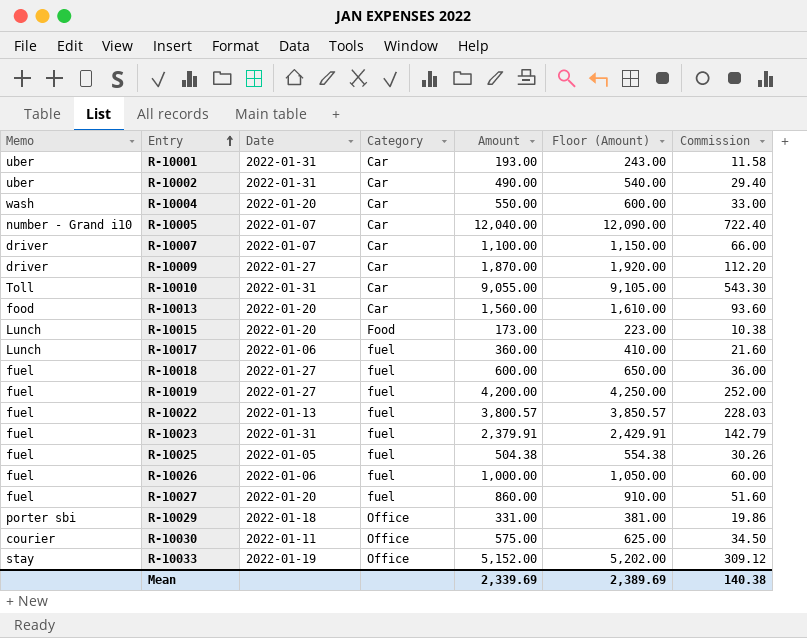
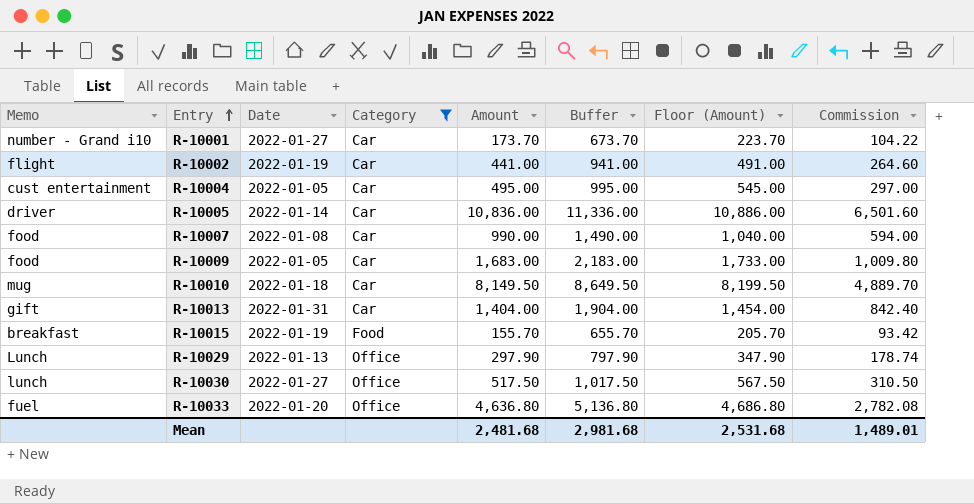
filter: none -> Category != fuel
column Buffer | formula: none -> [Amount] + 500
column Commission | formula: [Amount] * 0.06 -> [Amount] * 0.6
R-10001 | Memo: uber -> number - Grand i10
R-10001 | Date: 2022-01-31 -> 2022-01-27
R-10001 | Amount: 193.00 -> 173.70
R-10001 | Floor (Amount): 243.00 -> 223.70
R-10002 | Memo: uber -> flight
R-10002 | Date: 2022-01-31 -> 2022-01-19
R-10002 | Amount: 490.00 -> 441.00
R-10002 | Floor (Amount): 540.00 -> 491.00
R-10004 | Memo: wash -> cust entertainment
R-10004 | Date: 2022-01-20 -> 2022-01-05
R-10004 | Amount: 550.00 -> 495.00
R-10004 | Floor (Amount): 600.00 -> 545.00
R-10005 | Memo: number - Grand i10 -> driver
R-10005 | Date: 2022-01-07 -> 2022-01-14
R-10005 | Amount: 12,040.00 -> 10,836.00
R-10005 | Floor (Amount): 12,090.00 -> 10,886.00
R-10007 | Memo: driver -> food
R-10007 | Date: 2022-01-07 -> 2022-01-08
R-10007 | Amount: 1,100.00 -> 990.00
R-10007 | Floor (Amount): 1,150.00 -> 1,040.00
R-10009 | Memo: driver -> food
R-10009 | Date: 2022-01-27 -> 2022-01-05
R-10009 | Amount: 1,870.00 -> 1,683.00
R-10009 | Floor (Amount): 1,920.00 -> 1,733.00
R-10010 | Memo: Toll -> mug
R-10010 | Date: 2022-01-31 -> 2022-01-18
R-10010 | Amount: 9,055.00 -> 8,149.50
R-10010 | Floor (Amount): 9,105.00 -> 8,199.50
R-10013 | Memo: food -> gift
R-10013 | Date: 2022-01-20 -> 2022-01-31
R-10013 | Amount: 1,560.00 -> 1,404.00
R-10013 | Floor (Amount): 1,610.00 -> 1,454.00
R-10015 | Memo: Lunch -> breakfast
R-10015 | Date: 2022-01-20 -> 2022-01-19
R-10015 | Amount: 173.00 -> 155.70
R-10015 | Floor (Amount): 223.00 -> 205.70
R-10029 | Memo: porter sbi -> Lunch
R-10029 | Date: 2022-01-18 -> 2022-01-13
R-10029 | Amount: 331.00 -> 297.90
R-10029 | Floor (Amount): 381.00 -> 347.90
R-10030 | Memo: courier -> lunch
R-10030 | Date: 2022-01-11 -> 2022-01-27
R-10030 | Amount: 575.00 -> 517.50
R-10030 | Floor (Amount): 625.00 -> 567.50
R-10033 | Memo: stay -> fuel
R-10033 | Date: 2022-01-19 -> 2022-01-20
R-10033 | Amount: 5,152.00 -> 4,636.80
R-10033 | Floor (Amount): 5,202.00 -> 4,686.80
Mean | Amount: 2,339.69 -> 2,481.68
Mean | Floor (Amount): 2,389.69 -> 2,531.68
Mean | Commission: 140.38 -> 1,489.01

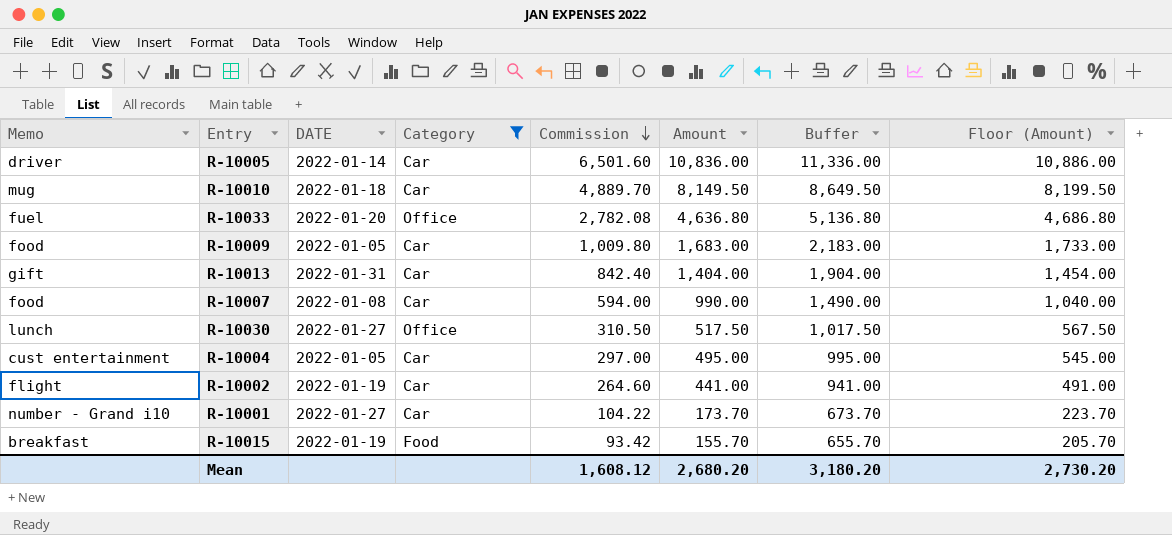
row order: Entry ascending -> Commission descending
column name: Date -> DATE
column Commission | position: 8 -> 5
row R-10029: Lunch | 2022-01-13 | Office | 297.90 | 797.90 | 347.90 | 178.74 -> none
Mean | Commission: 1,489.01 -> 1,608.12
Mean | Amount: 2,481.68 -> 2,680.20
Mean | Buffer: 2,981.68 -> 3,180.20
Mean | Floor (Amount): 2,531.68 -> 2,730.20

